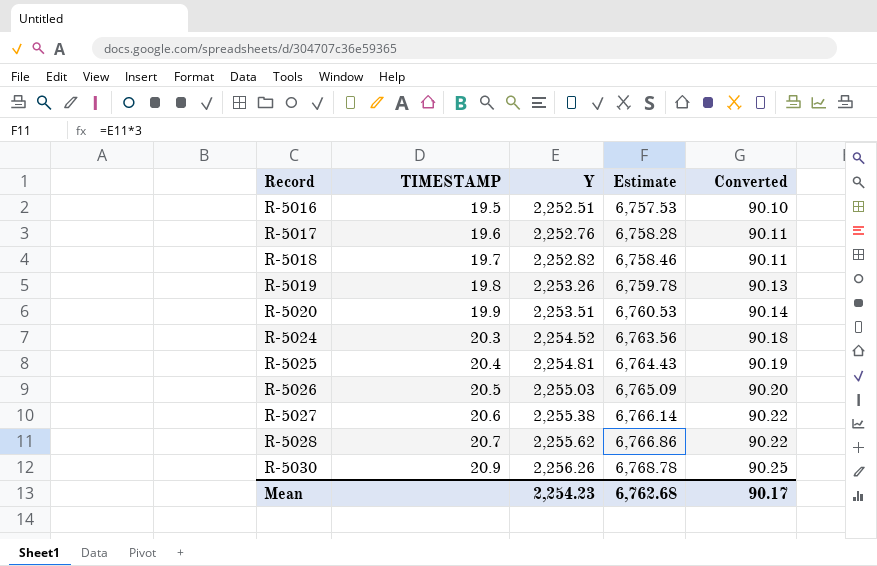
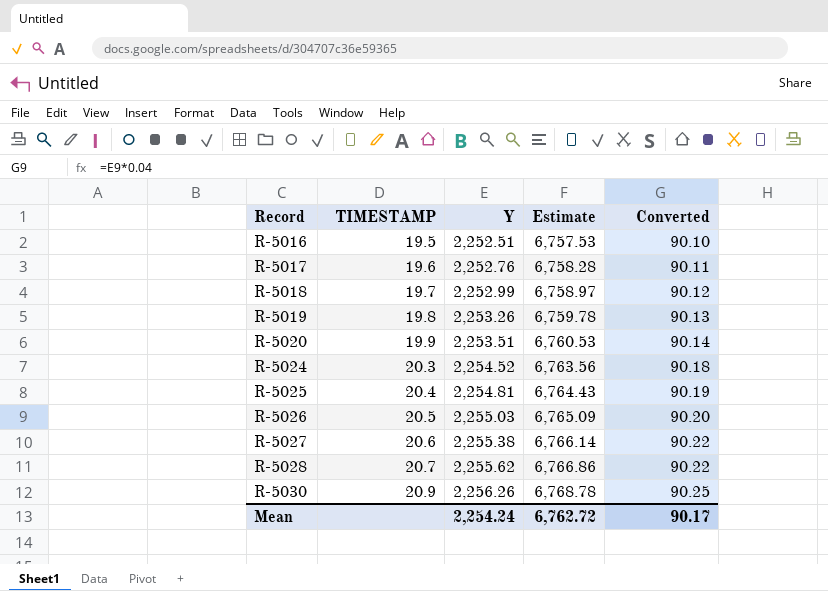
R-5018 | Y: 2,252.82 -> 2,252.99
R-5018 | Estimate: 6,758.46 -> 6,758.97
R-5018 | Converted: 90.11 -> 90.12
Mean | Y: 2,254.23 -> 2,254.24
Mean | Estimate: 6,762.68 -> 6,762.72

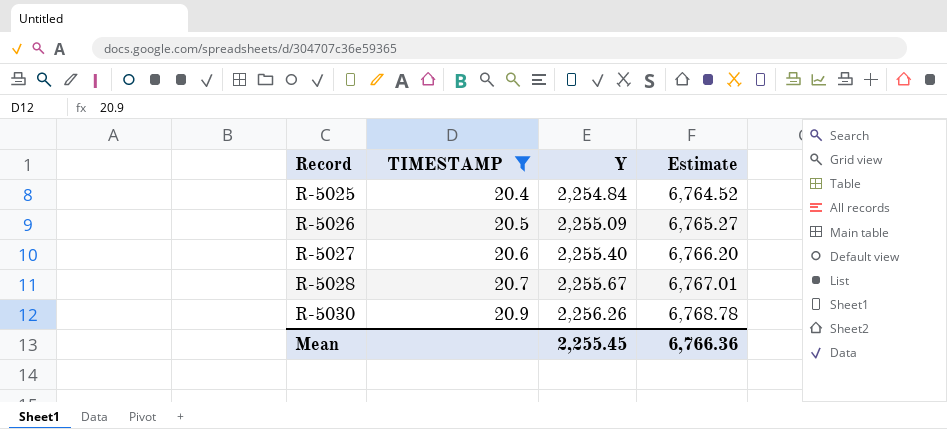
filter: none -> TIMESTAMP >= 20.4
column Converted | formula: [Y] * 0.04 -> none
R-5025 | Y: 2,254.81 -> 2,254.84
R-5025 | Estimate: 6,764.43 -> 6,764.52
R-5026 | Y: 2,255.03 -> 2,255.09
R-5026 | Estimate: 6,765.09 -> 6,765.27
R-5027 | Y: 2,255.38 -> 2,255.40
R-5027 | Estimate: 6,766.14 -> 6,766.20
R-5028 | Y: 2,255.62 -> 2,255.67
R-5028 | Estimate: 6,766.86 -> 6,767.01
Mean | Y: 2,254.24 -> 2,255.45
Mean | Estimate: 6,762.72 -> 6,766.36

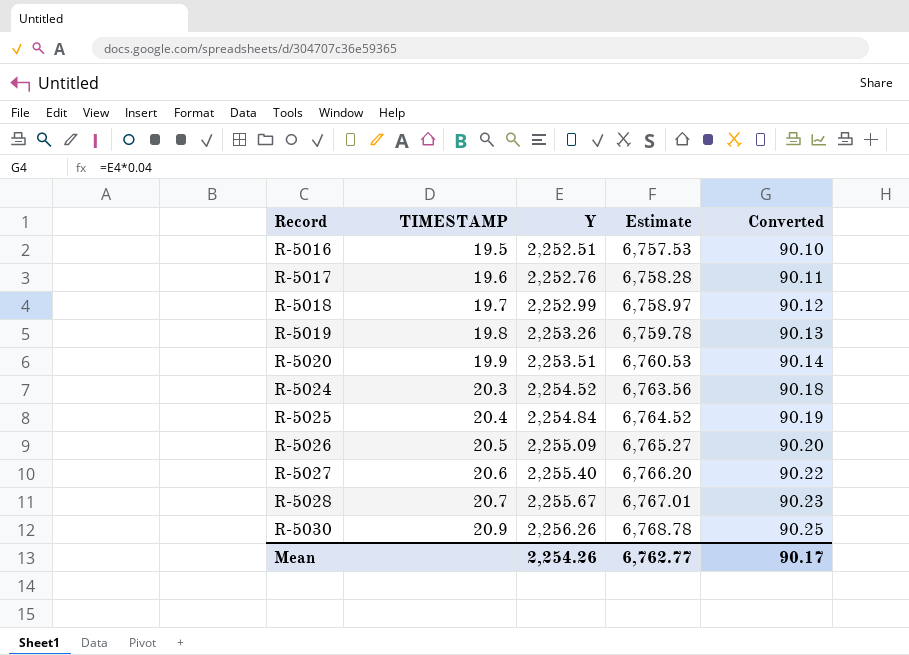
filter: TIMESTAMP >= 20.4 -> none
column Converted | formula: none -> [Y] * 0.04
Mean | Y: 2,255.45 -> 2,254.26
Mean | Estimate: 6,766.36 -> 6,762.77

